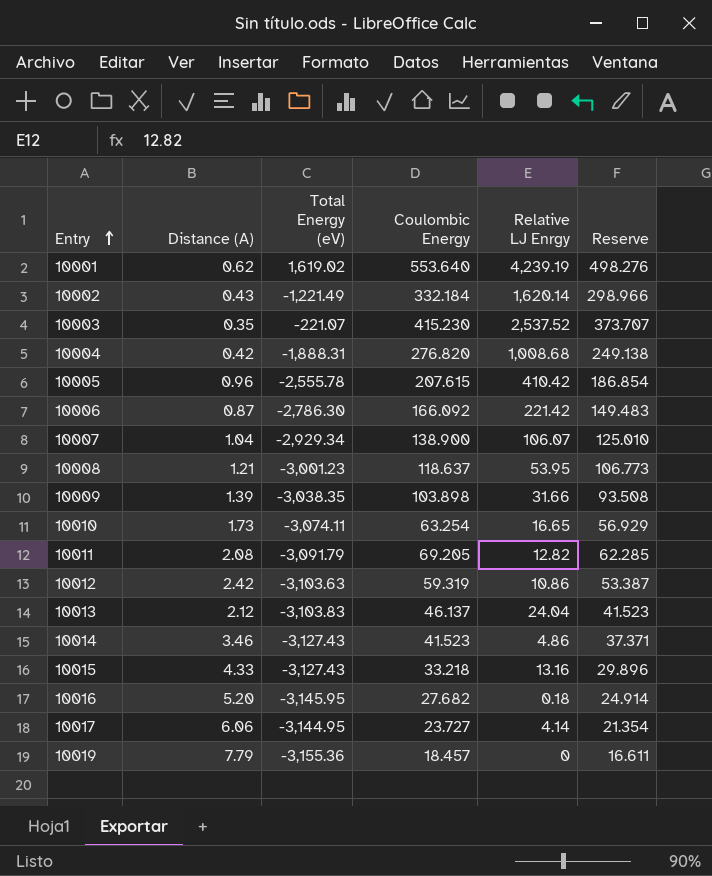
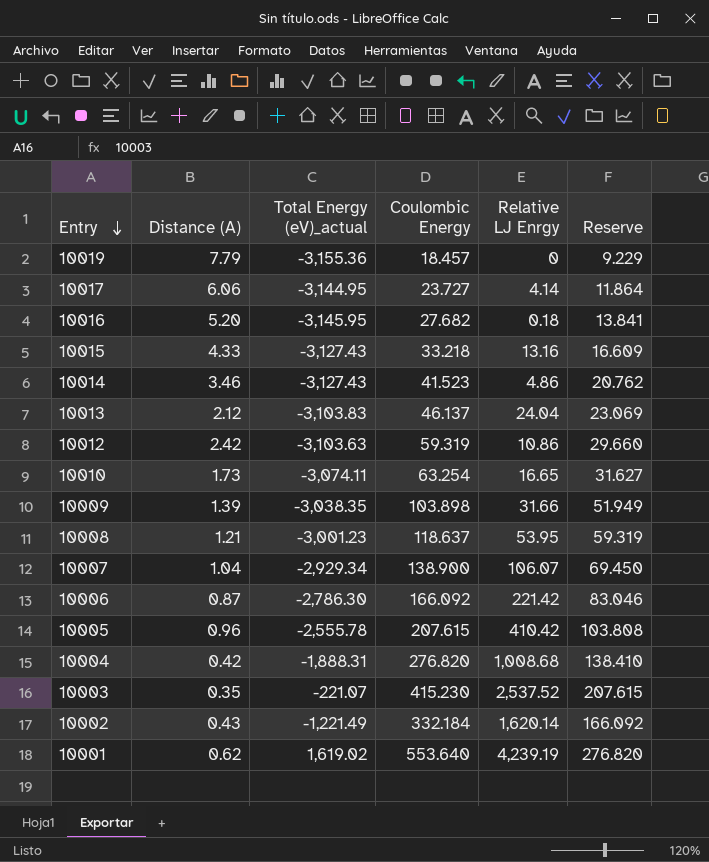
row order: Entry ascending -> Entry descending
column name: Total Energy (eV) -> Total Energy (eV)_actual
column Reserve | formula: [Coulombic Energy] * 0.9 -> [Coulombic Energy] * 0.5
row 10011: 2.08 | -3,091.79 | 69.205 | 12.82 | 62.285 -> none

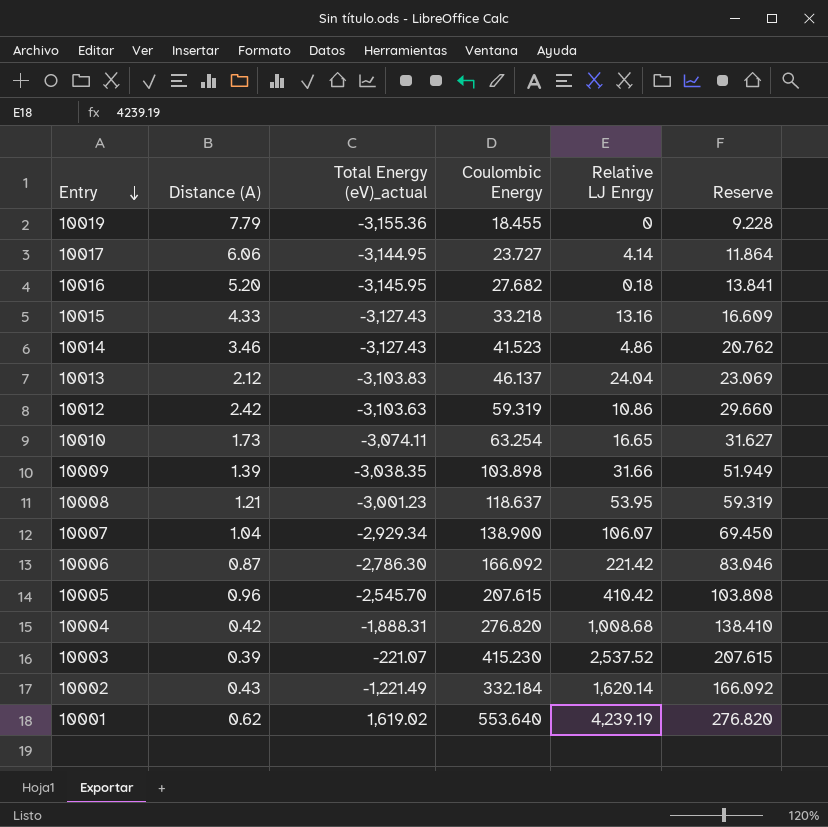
10019 | Coulombic Energy: 18.457 -> 18.455
10019 | Reserve: 9.229 -> 9.228
10005 | Total Energy (eV)_actual: -2,555.78 -> -2,545.70
10003 | Distance (A): 0.35 -> 0.39

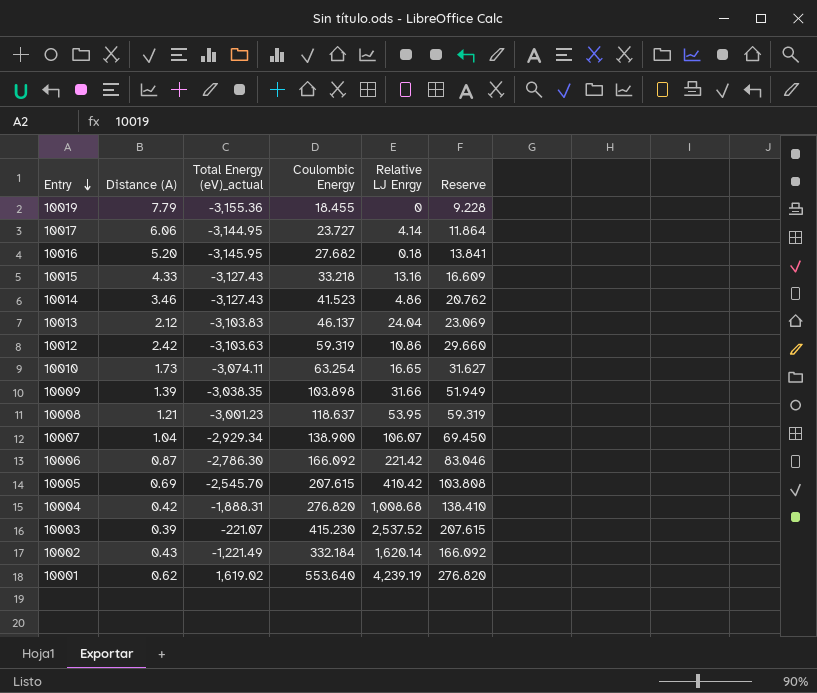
10005 | Distance (A): 0.96 -> 0.69

